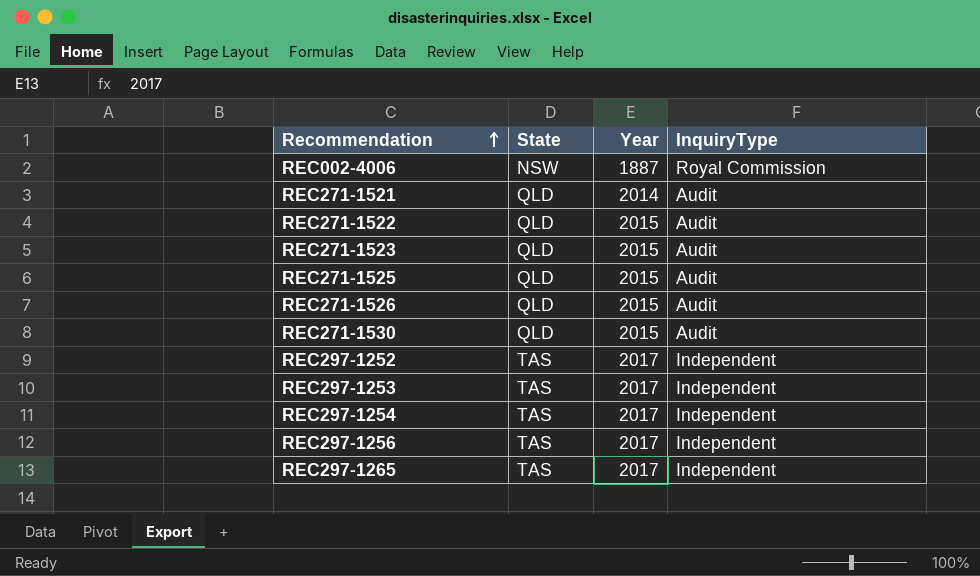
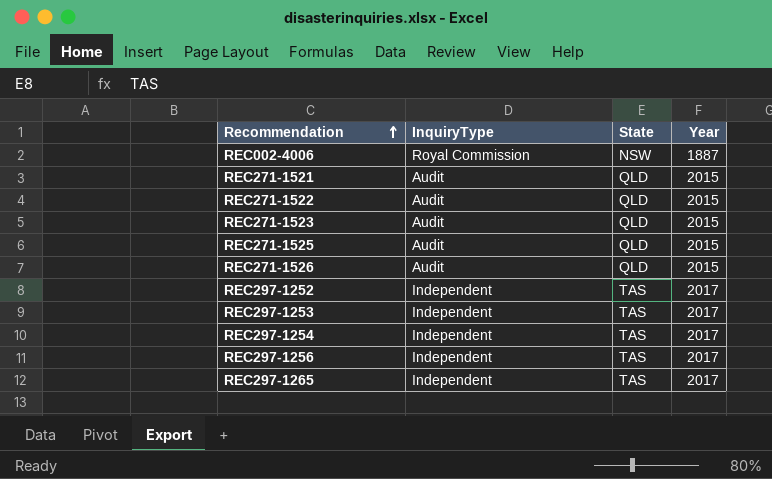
column InquiryType | position: 4 -> 2
row REC271-1530: QLD | 2015 | Audit -> none
REC271-1521 | Year: 2014 -> 2015

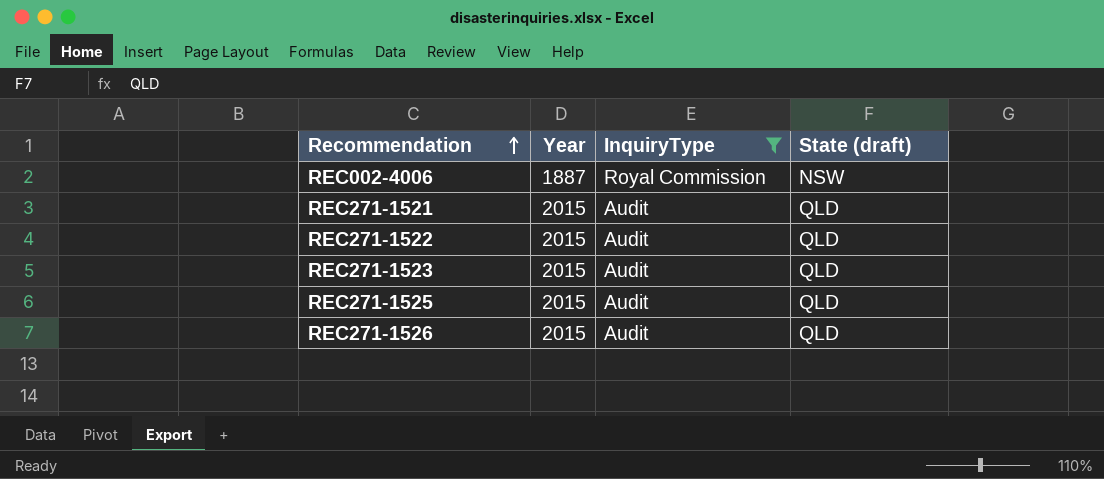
filter: none -> InquiryType != Independent
column Year | position: 4 -> 2
column name: State -> State (draft)

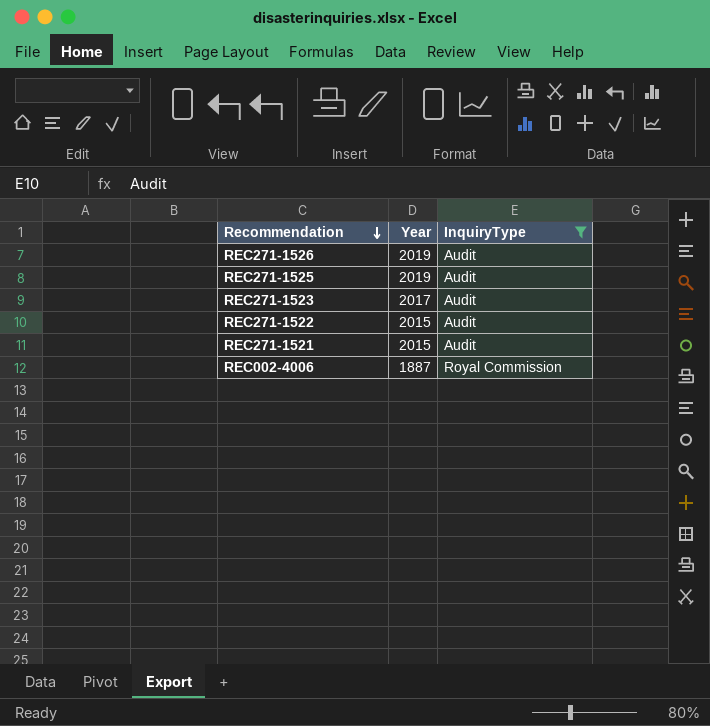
row order: Recommendation ascending -> Recommendation descending
column State (draft) | position: 4 -> none
REC271-1526 | Year: 2015 -> 2019
REC271-1525 | Year: 2015 -> 2019
REC271-1523 | Year: 2015 -> 2017

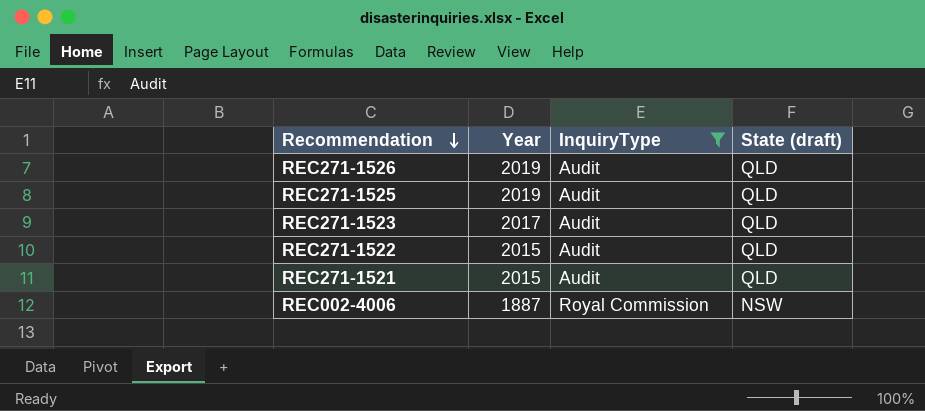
column State (draft) | position: none -> 4

